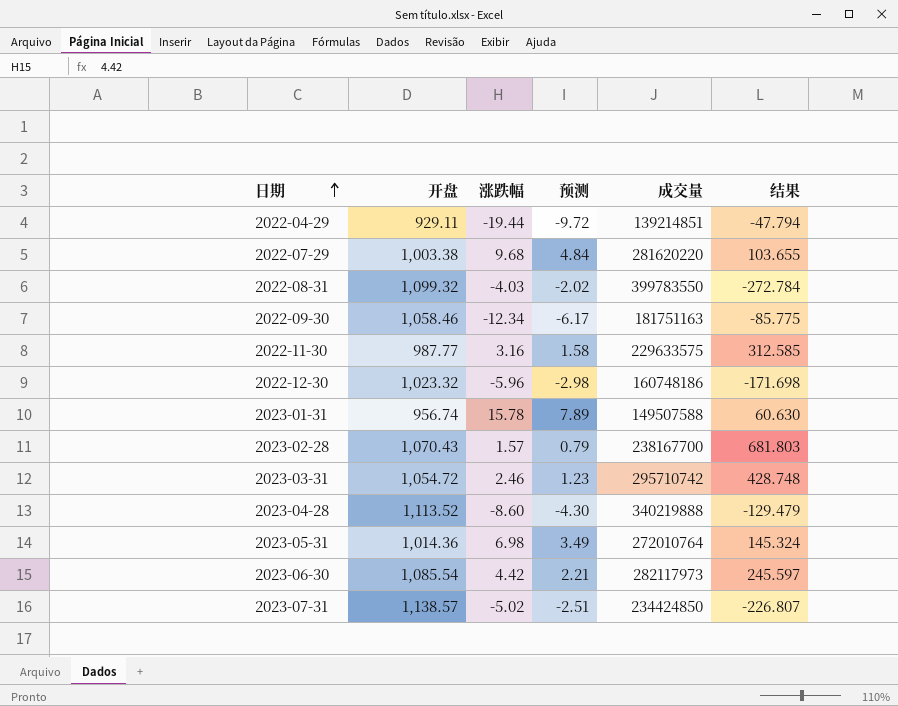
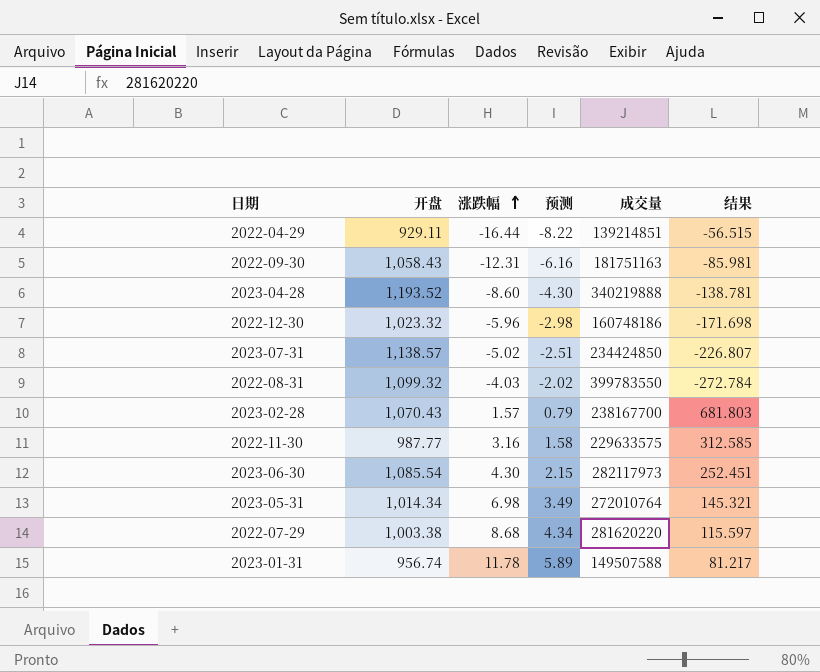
row order: 日期 ascending -> 涨跌幅 ascending
row 2023-03-31: 1,054.72 | 2.46 | 1.23 | 295710742 | 428.748 -> none
2022-04-29 | 涨跌幅: -19.44 -> -16.44
2022-04-29 | 预测: -9.72 -> -8.22
2022-04-29 | 结果: -47.794 -> -56.515
2022-09-30 | 开盘: 1,058.46 -> 1,058.43
2022-09-30 | 涨跌幅: -12.34 -> -12.31
2022-09-30 | 预测: -6.17 -> -6.16
2022-09-30 | 结果: -85.775 -> -85.981
2023-04-28 | 开盘: 1,113.52 -> 1,193.52
2023-04-28 | 结果: -129.479 -> -138.781
2023-06-30 | 涨跌幅: 4.42 -> 4.30
2023-06-30 | 预测: 2.21 -> 2.15
2023-06-30 | 结果: 245.597 -> 252.451
2023-05-31 | 开盘: 1,014.36 -> 1,014.34
2023-05-31 | 结果: 145.324 -> 145.321
2022-07-29 | 涨跌幅: 9.68 -> 8.68
2022-07-29 | 预测: 4.84 -> 4.34
2022-07-29 | 结果: 103.655 -> 115.597
2023-01-31 | 涨跌幅: 15.78 -> 11.78
2023-01-31 | 预测: 7.89 -> 5.89
2023-01-31 | 结果: 60.630 -> 81.217

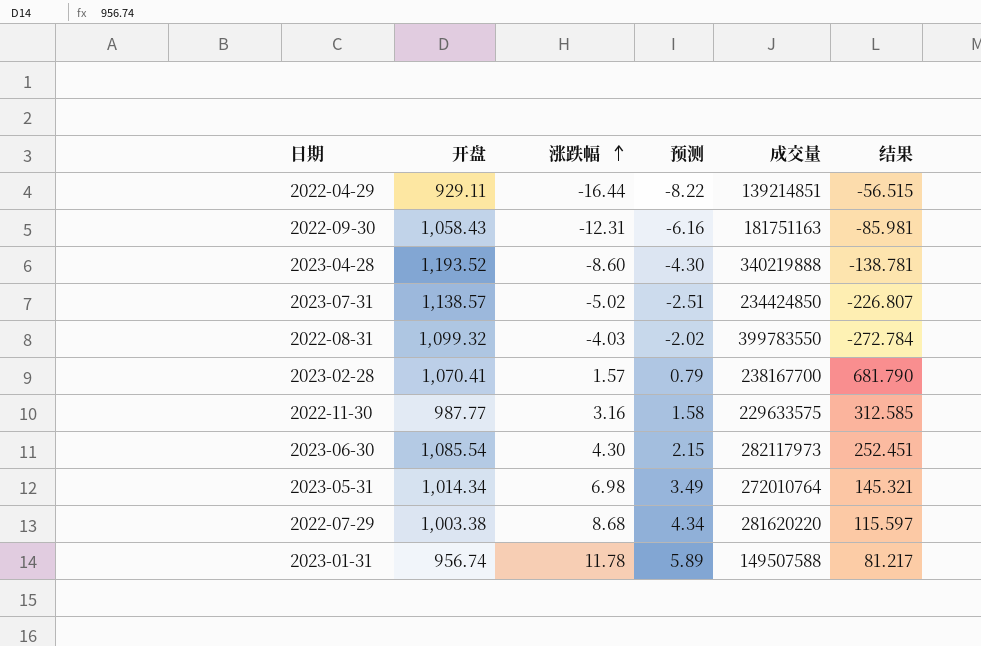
row 2022-12-30: 1,023.32 | -5.96 | -2.98 | 160748186 | -171.698 -> none
2023-02-28 | 开盘: 1,070.43 -> 1,070.41
2023-02-28 | 结果: 681.803 -> 681.790

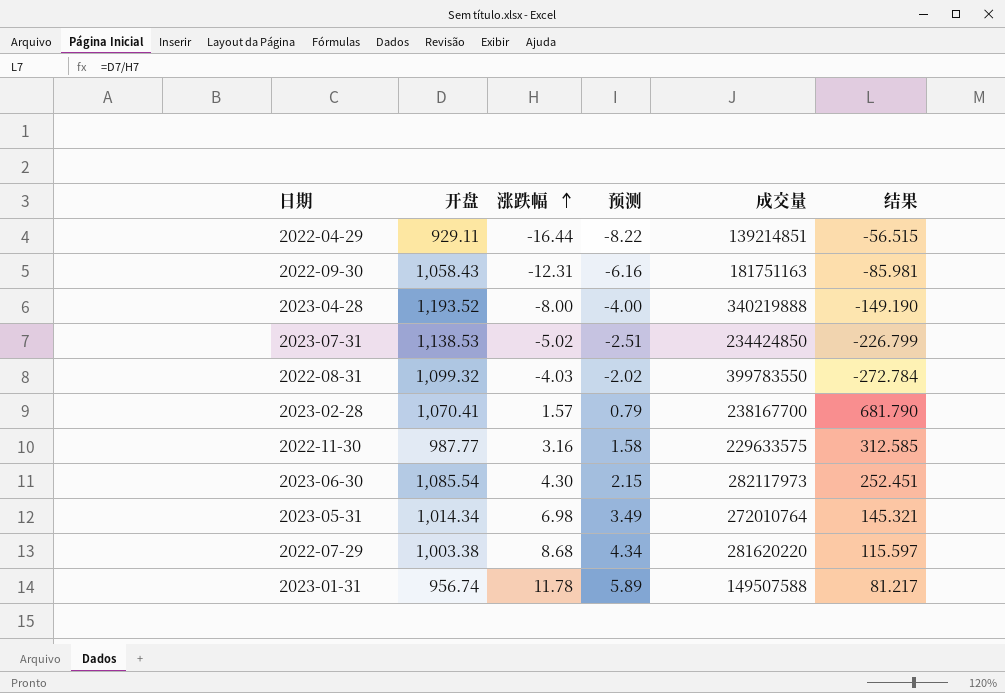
2023-04-28 | 涨跌幅: -8.60 -> -8.00
2023-04-28 | 预测: -4.30 -> -4.00
2023-04-28 | 结果: -138.781 -> -149.190
2023-07-31 | 开盘: 1,138.57 -> 1,138.53
2023-07-31 | 结果: -226.807 -> -226.799

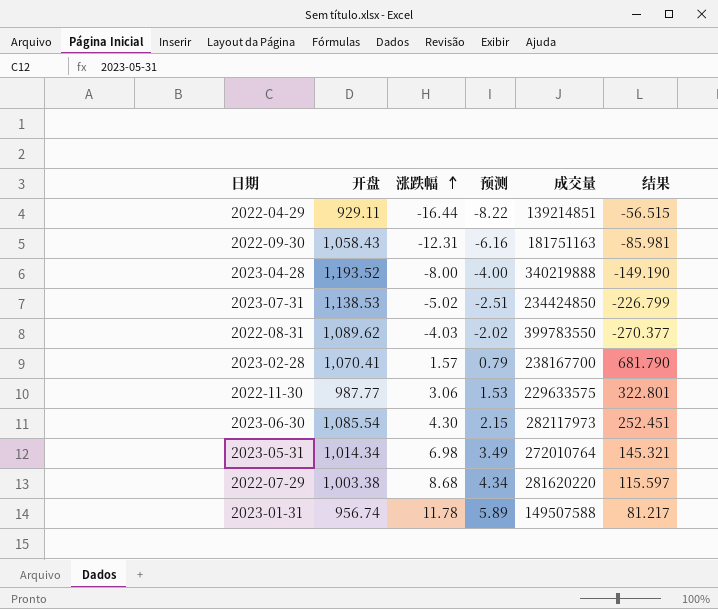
2022-08-31 | 开盘: 1,099.32 -> 1,089.62
2022-08-31 | 结果: -272.784 -> -270.377
2022-11-30 | 涨跌幅: 3.16 -> 3.06
2022-11-30 | 预测: 1.58 -> 1.53
2022-11-30 | 结果: 312.585 -> 322.801

